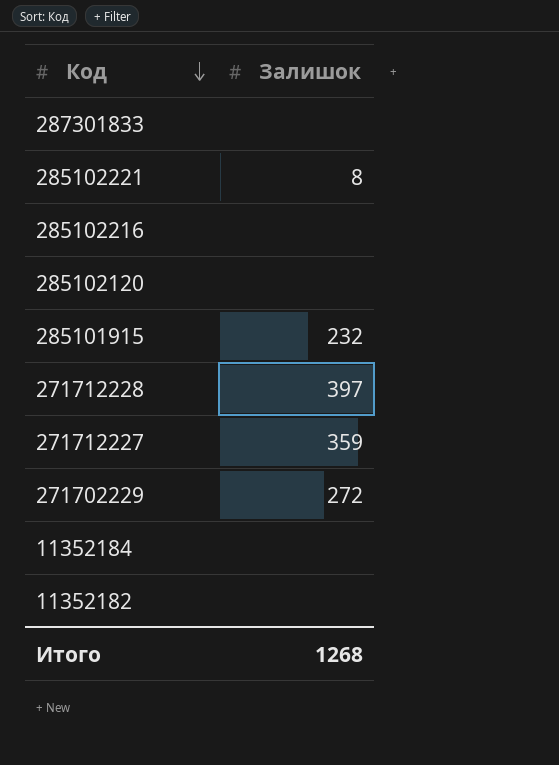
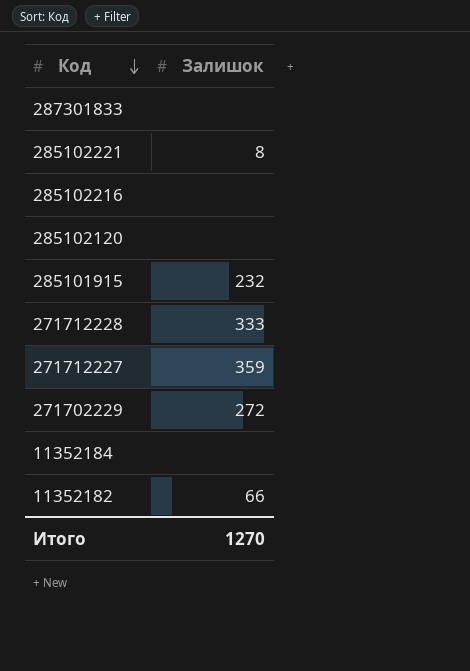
271712228 | Залишок: 397 -> 333
11352182 | Залишок: none -> 66
Итого | Залишок: 1268 -> 1270

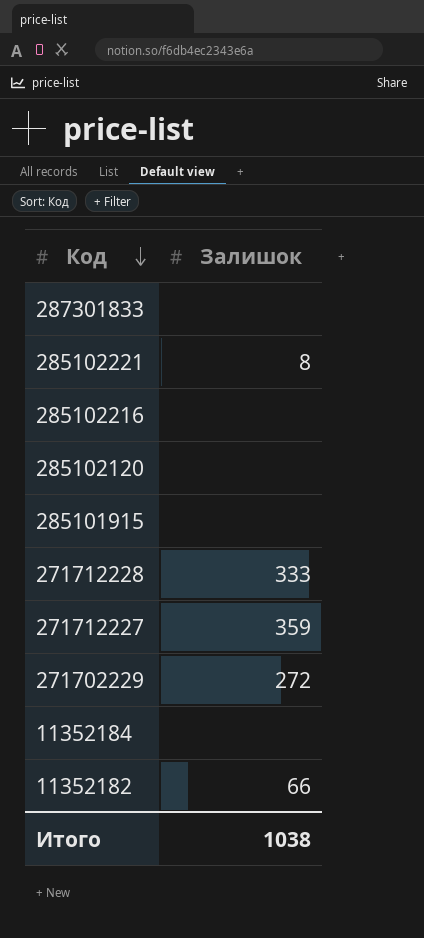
285101915 | Залишок: 232 -> none
Итого | Залишок: 1270 -> 1038

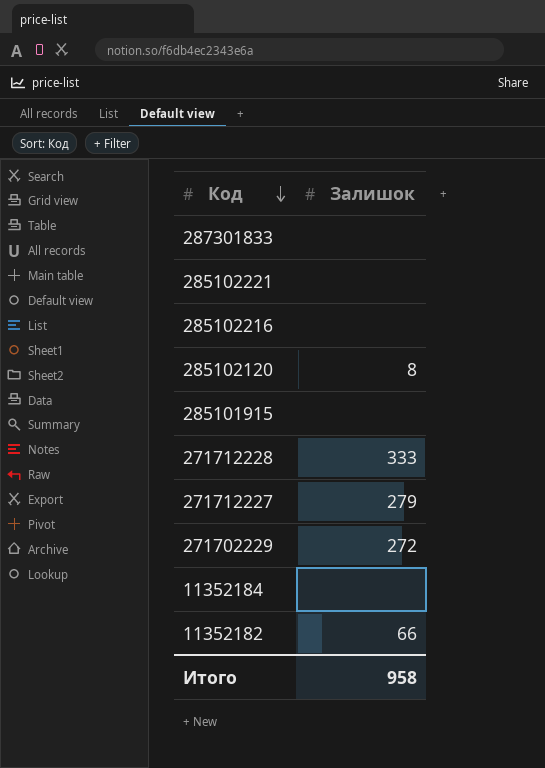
285102221 | Залишок: 8 -> none
285102120 | Залишок: none -> 8
271712227 | Залишок: 359 -> 279
Итого | Залишок: 1038 -> 958

